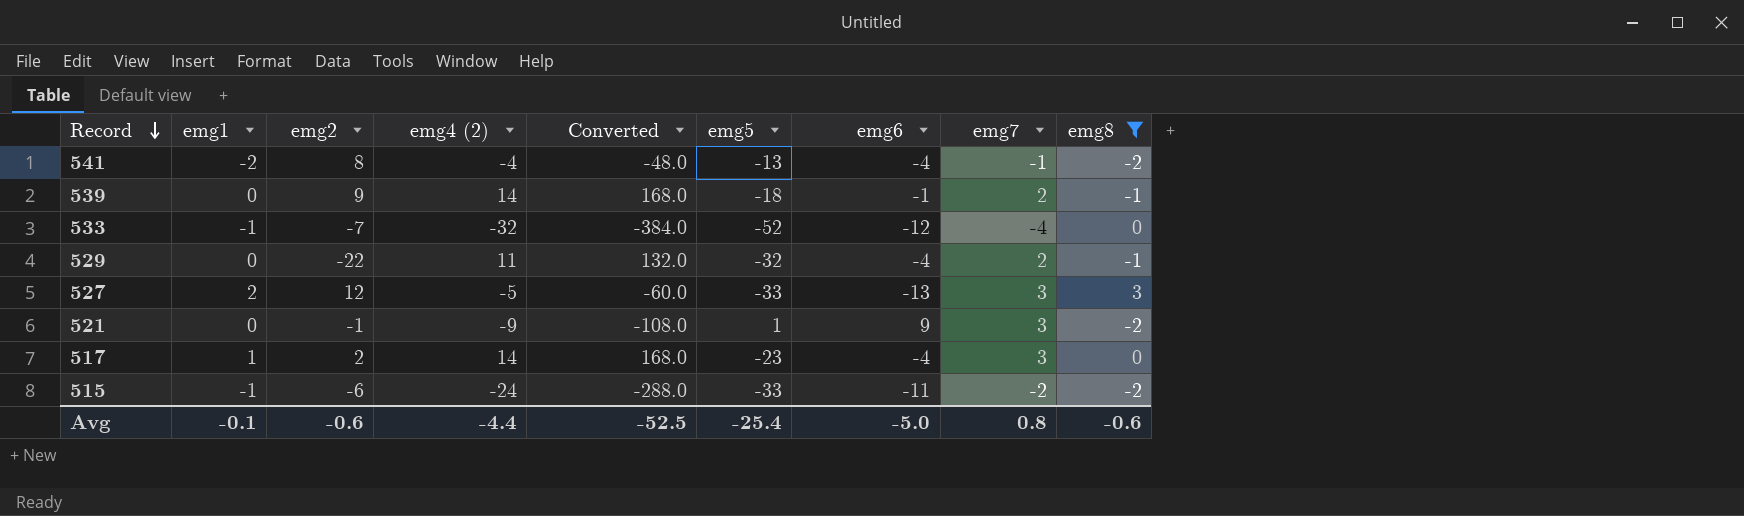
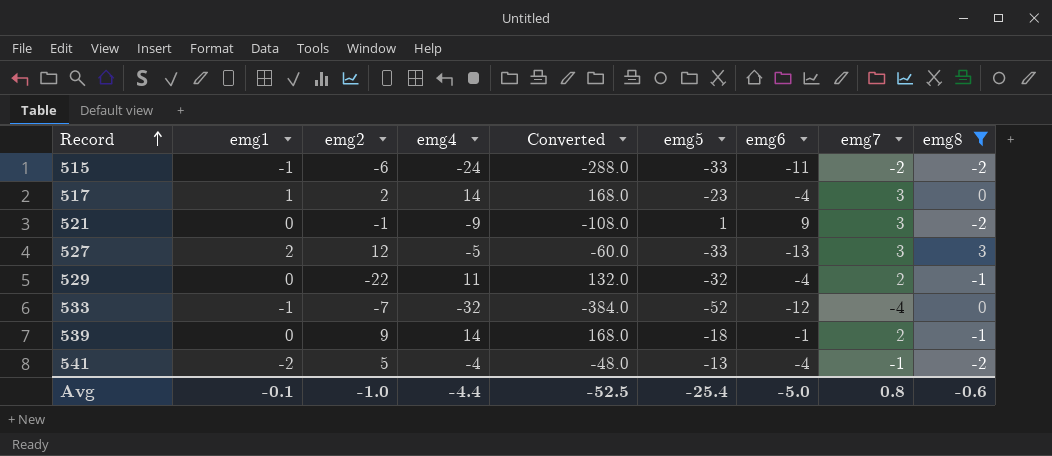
row order: Record descending -> Record ascending
column name: emg4 (2) -> emg4
541 | emg2: 8 -> 5
Avg | emg2: -0.6 -> -1.0

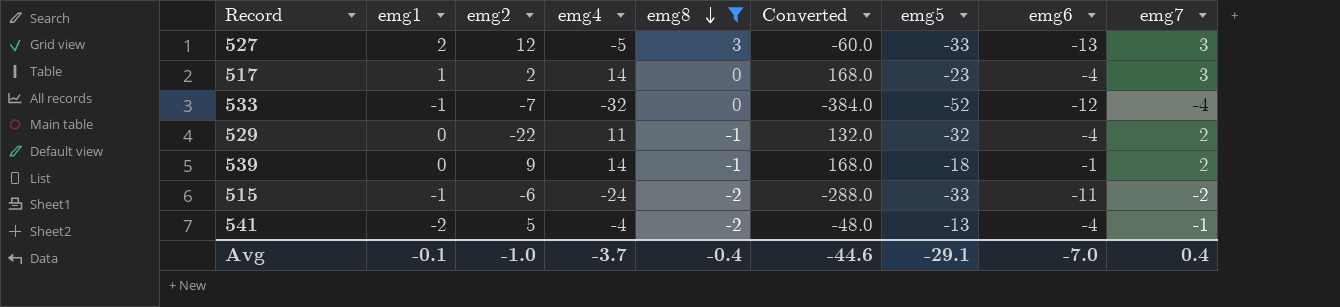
row order: Record ascending -> emg8 descending
column emg8 | position: 9 -> 5
row 521: 0 | -1 | -9 | -108.0 | 1 | 9 | 3 | -2 -> none
Avg | emg4: -4.4 -> -3.7
Avg | emg8: -0.6 -> -0.4
Avg | Converted: -52.5 -> -44.6
Avg | emg5: -25.4 -> -29.1
Avg | emg6: -5.0 -> -7.0
Avg | emg7: 0.8 -> 0.4

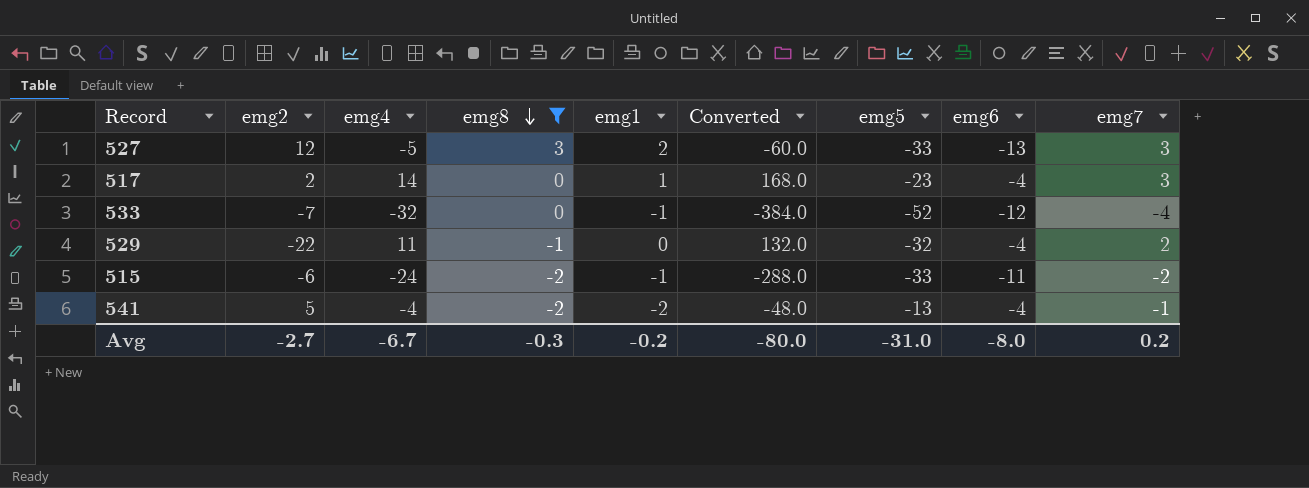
column emg1 | position: 2 -> 5
row 539: 0 | 9 | 14 | -1 | 168.0 | -18 | -1 | 2 -> none
Avg | emg2: -1.0 -> -2.7
Avg | emg4: -3.7 -> -6.7
Avg | emg8: -0.4 -> -0.3
Avg | emg1: -0.1 -> -0.2
Avg | Converted: -44.6 -> -80.0
Avg | emg5: -29.1 -> -31.0
Avg | emg6: -7.0 -> -8.0
Avg | emg7: 0.4 -> 0.2

